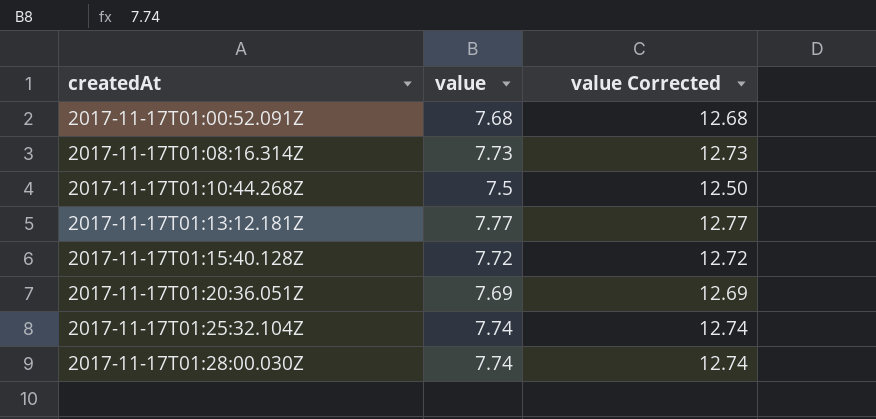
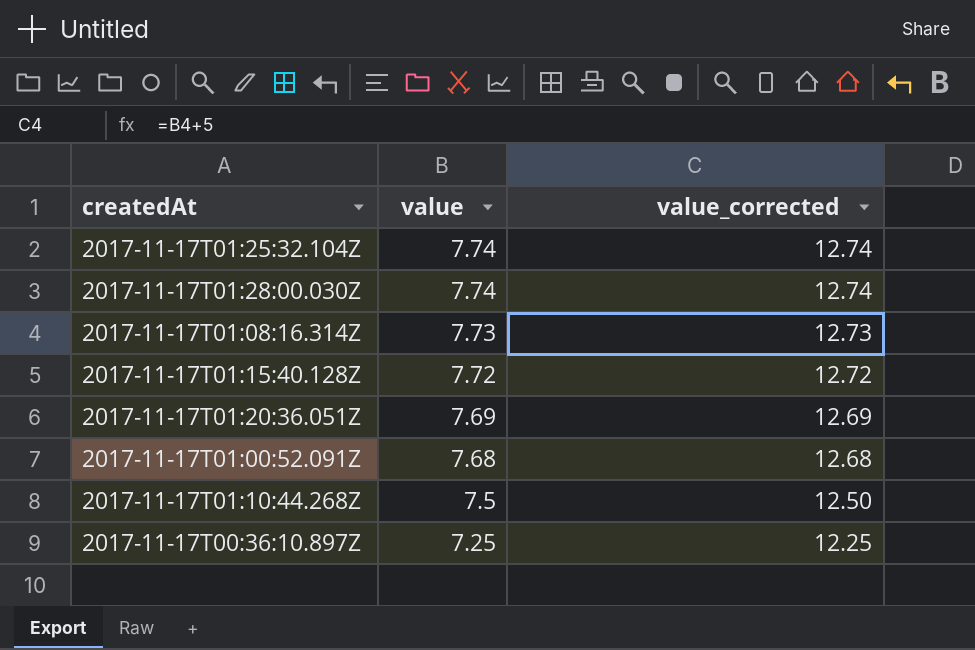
row order: createdAt ascending -> value descending
column name: value Corrected -> value_corrected
row 2017-11-17T01:13:12.181Z: 7.77 | 12.77 -> none
row 2017-11-17T00:36:10.897Z: none -> 7.25 | 12.25

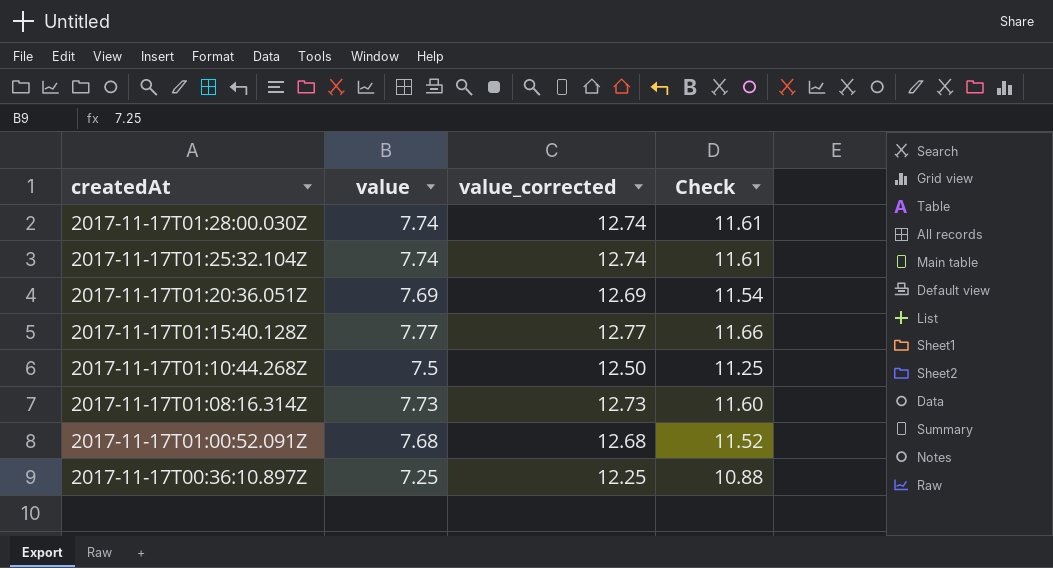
row order: value descending -> createdAt descending
column Check | formula: none -> [value] * 1.5
2017-11-17T01:15:40.128Z | value: 7.72 -> 7.77
2017-11-17T01:15:40.128Z | value_corrected: 12.72 -> 12.77

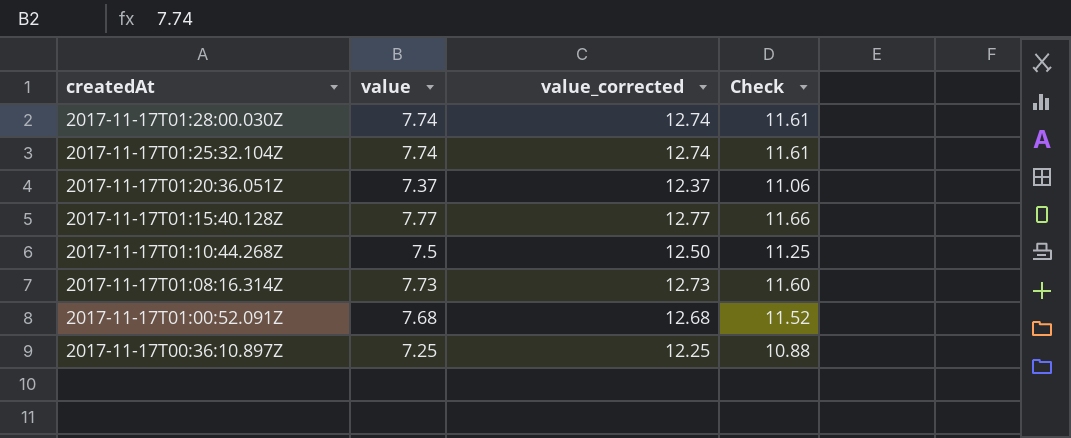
2017-11-17T01:20:36.051Z | value: 7.69 -> 7.37
2017-11-17T01:20:36.051Z | value_corrected: 12.69 -> 12.37
2017-11-17T01:20:36.051Z | Check: 11.54 -> 11.06

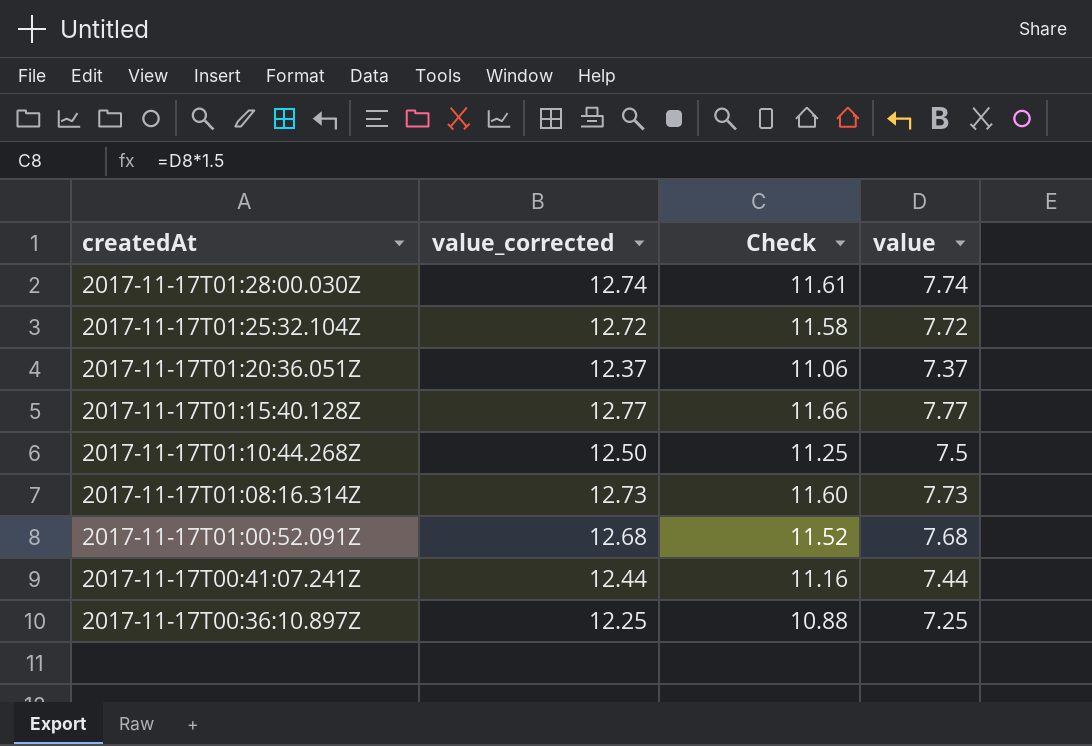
column value | position: 2 -> 4
2017-11-17T01:25:32.104Z | value_corrected: 12.74 -> 12.72
2017-11-17T01:25:32.104Z | Check: 11.61 -> 11.58
2017-11-17T01:25:32.104Z | value: 7.74 -> 7.72
row 2017-11-17T00:41:07.241Z: none -> 12.44 | 11.16 | 7.44

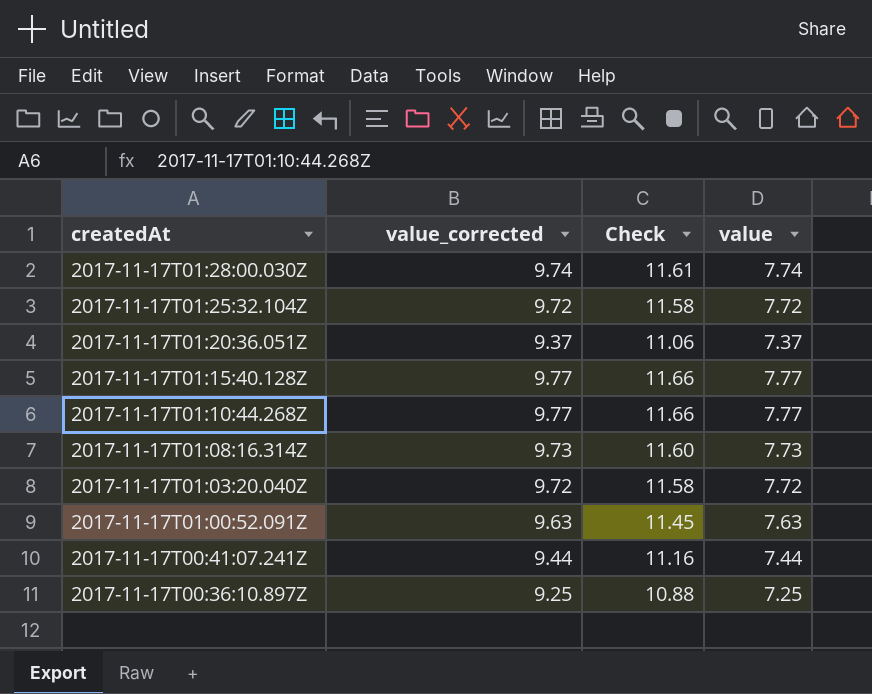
column value_corrected | formula: [value] + 5 -> [value] + 2
2017-11-17T01:10:44.268Z | Check: 11.25 -> 11.66
2017-11-17T01:10:44.268Z | value: 7.5 -> 7.77
row 2017-11-17T01:03:20.040Z: none -> 9.72 | 11.58 | 7.72
2017-11-17T01:00:52.091Z | Check: 11.52 -> 11.45
2017-11-17T01:00:52.091Z | value: 7.68 -> 7.63

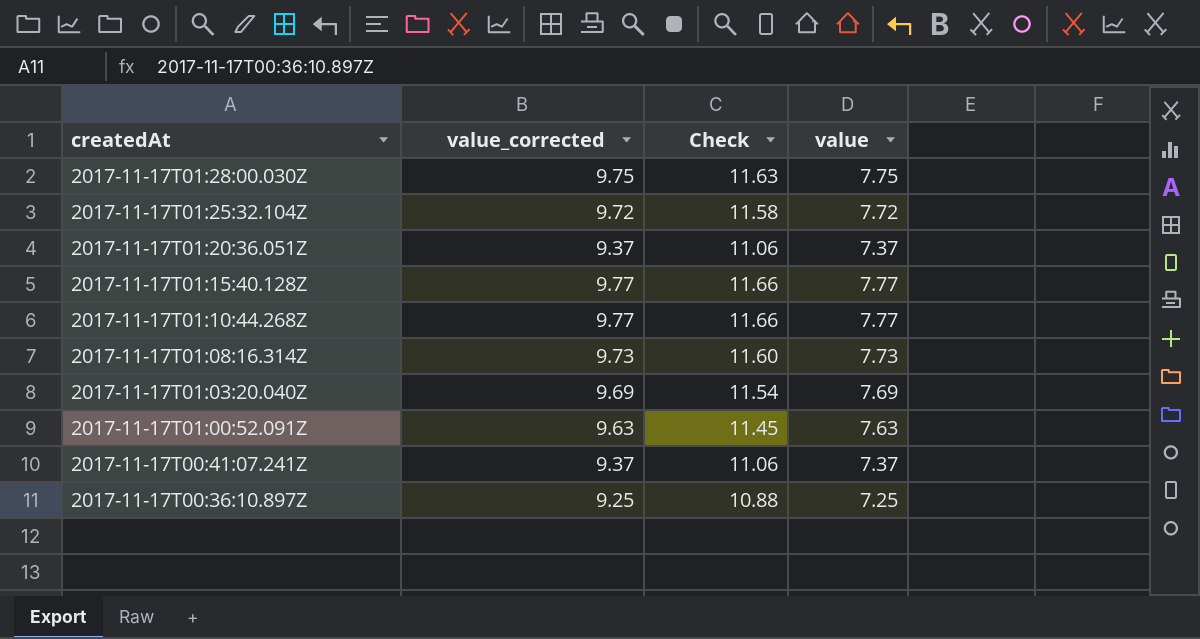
2017-11-17T01:28:00.030Z | value_corrected: 9.74 -> 9.75
2017-11-17T01:28:00.030Z | Check: 11.61 -> 11.63
2017-11-17T01:28:00.030Z | value: 7.74 -> 7.75
2017-11-17T01:03:20.040Z | value_corrected: 9.72 -> 9.69
2017-11-17T01:03:20.040Z | Check: 11.58 -> 11.54
2017-11-17T01:03:20.040Z | value: 7.72 -> 7.69
2017-11-17T00:41:07.241Z | value_corrected: 9.44 -> 9.37
2017-11-17T00:41:07.241Z | Check: 11.16 -> 11.06
2017-11-17T00:41:07.241Z | value: 7.44 -> 7.37

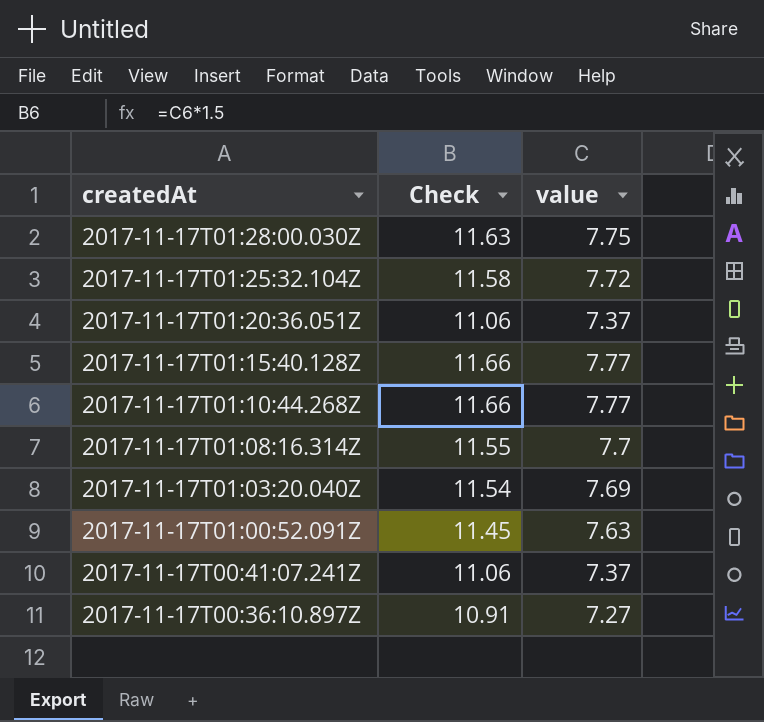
column value_corrected | formula: [value] + 2 -> none
2017-11-17T01:08:16.314Z | Check: 11.60 -> 11.55
2017-11-17T01:08:16.314Z | value: 7.73 -> 7.7
2017-11-17T00:36:10.897Z | Check: 10.88 -> 10.91
2017-11-17T00:36:10.897Z | value: 7.25 -> 7.27

